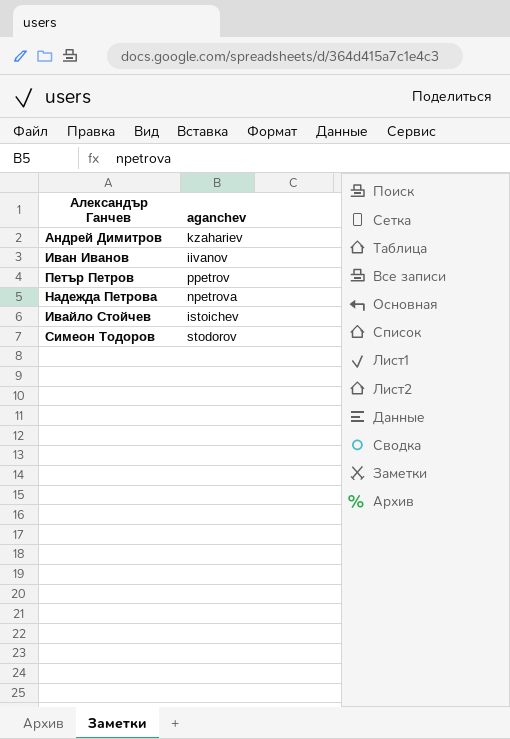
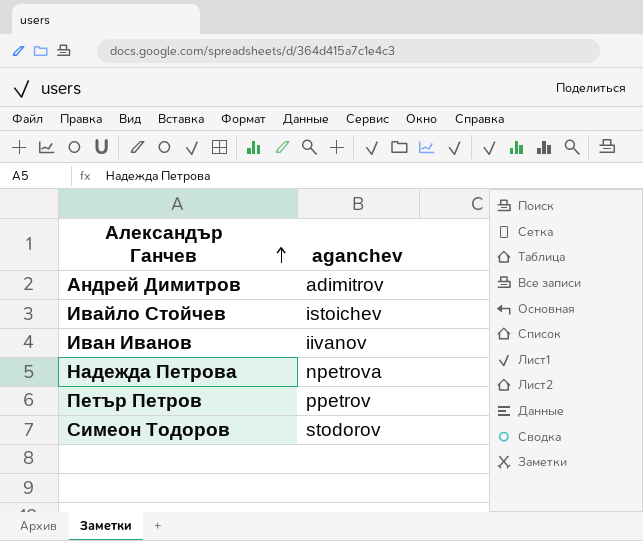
row order: none -> Александър Ганчев ascending
Андрей Димитров | aganchev: kzahariev -> adimitrov

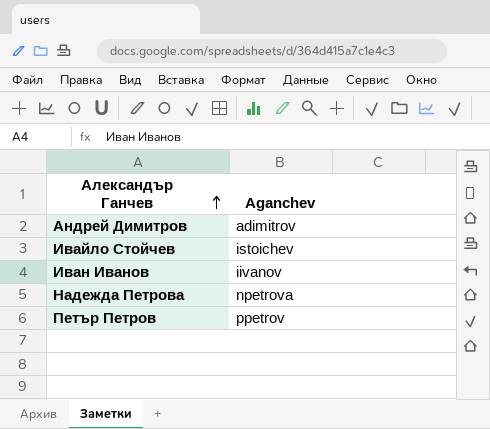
column name: aganchev -> Aganchev
row Симеон Тодоров: stodorov -> none

